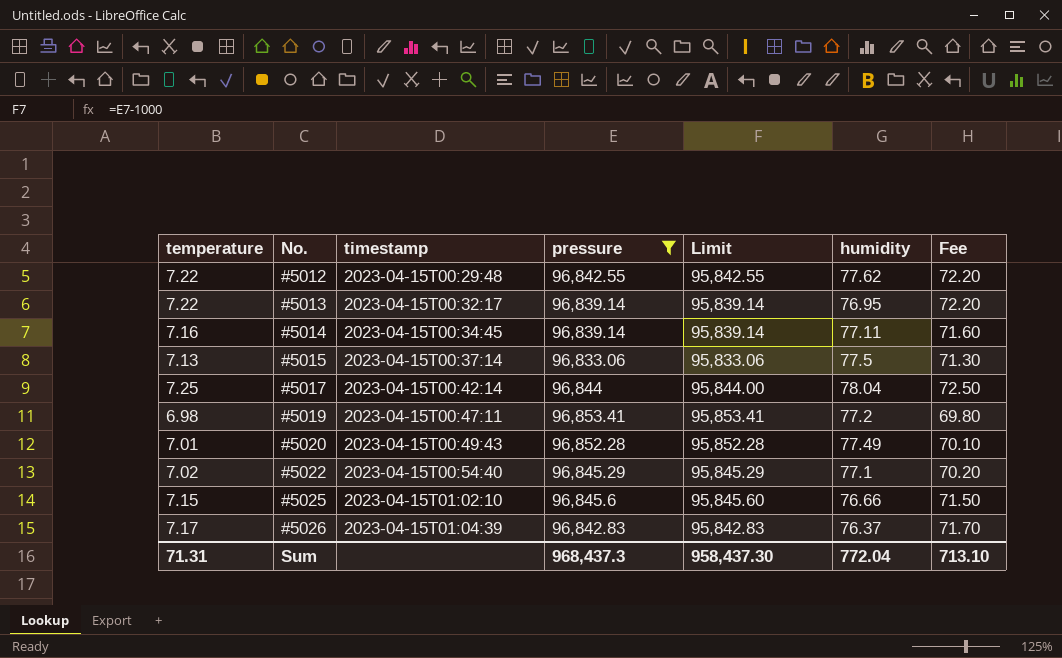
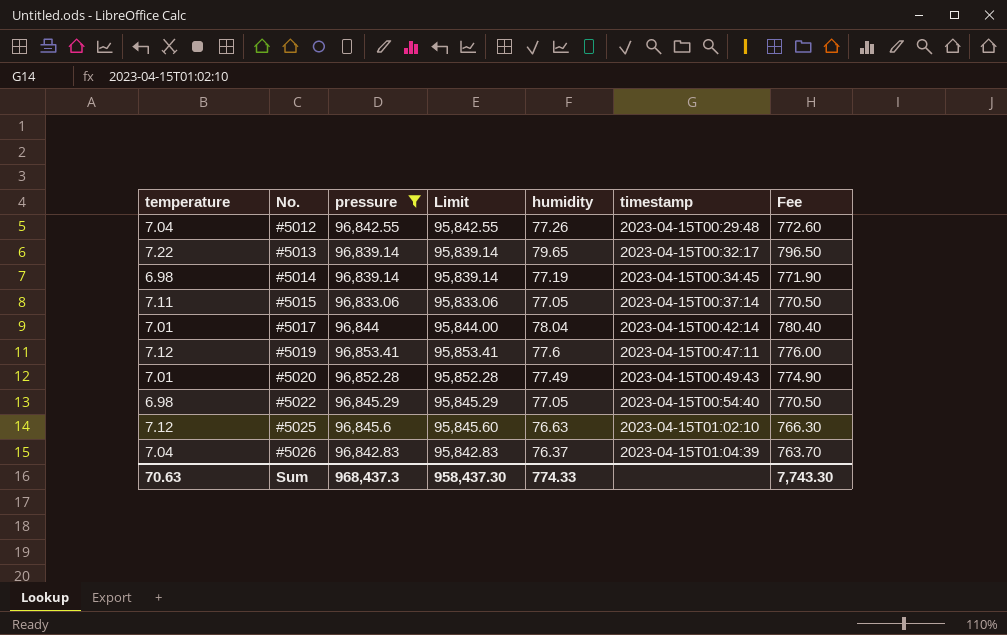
column timestamp | position: 3 -> 6
column Fee | formula: [temperature] * 10 -> [humidity] * 10
#5012 | temperature: 7.22 -> 7.04
#5012 | humidity: 77.62 -> 77.26
#5013 | humidity: 76.95 -> 79.65
#5014 | temperature: 7.16 -> 6.98
#5014 | humidity: 77.11 -> 77.19
#5015 | temperature: 7.13 -> 7.11
#5015 | humidity: 77.5 -> 77.05
#5017 | temperature: 7.25 -> 7.01
#5019 | temperature: 6.98 -> 7.12
#5019 | humidity: 77.2 -> 77.6
#5022 | temperature: 7.02 -> 6.98
#5022 | humidity: 77.1 -> 77.05
#5025 | temperature: 7.15 -> 7.12
#5025 | humidity: 76.66 -> 76.63
#5026 | temperature: 7.17 -> 7.04
Sum | temperature: 71.31 -> 70.63
Sum | humidity: 772.04 -> 774.33
Sum | Fee: 713.10 -> 7,743.30

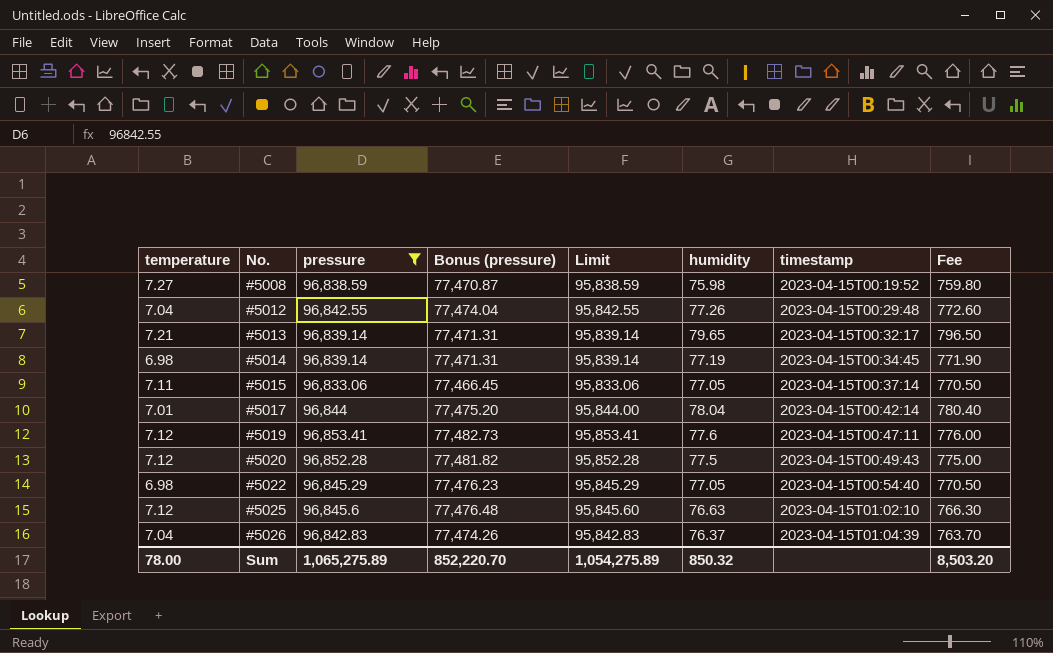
column Bonus (pressure) | formula: none -> [pressure] * 0.8
row #5008: none -> 7.27 | 96,838.59 | 77,470.87 | 95,838.59 | 75.98 | 2023-04-15T00:19:52 | 759.80
#5013 | temperature: 7.22 -> 7.21
#5020 | temperature: 7.01 -> 7.12
#5020 | humidity: 77.49 -> 77.5
#5020 | Fee: 774.90 -> 775.00
Sum | temperature: 70.63 -> 78.00
Sum | pressure: 968,437.3 -> 1,065,275.89
Sum | Limit: 958,437.30 -> 1,054,275.89
Sum | humidity: 774.33 -> 850.32
Sum | Fee: 7,743.30 -> 8,503.20

